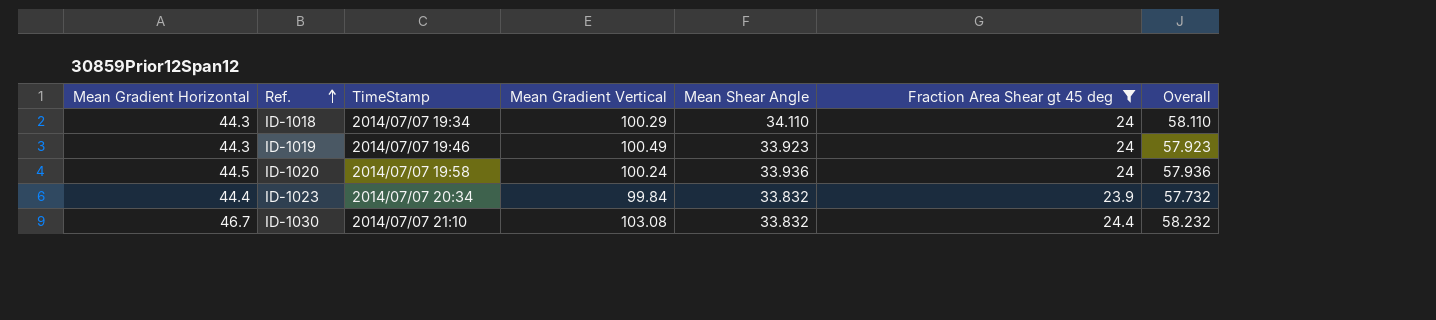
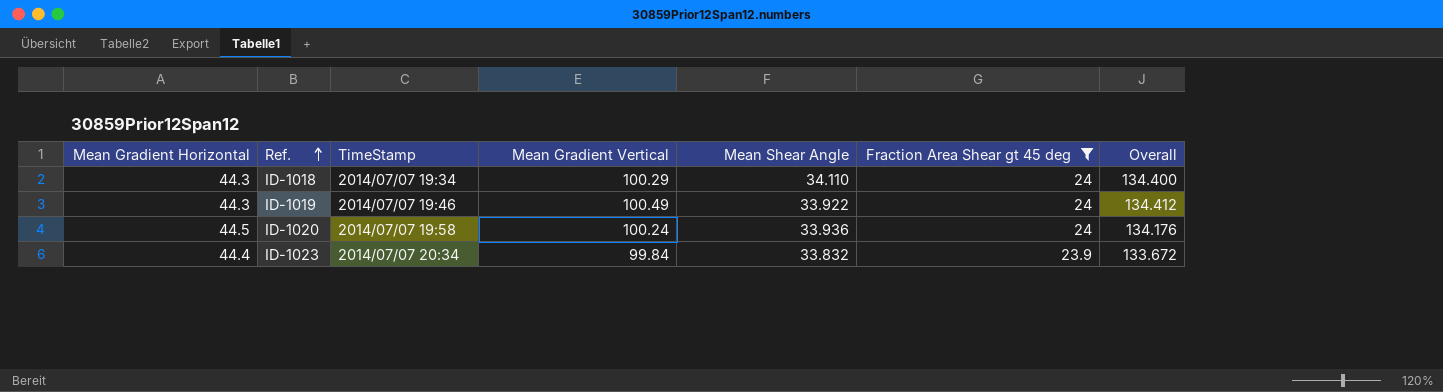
column Overall | formula: [Mean Shear Angle] + [Fraction Area Shear gt 45 deg] -> [Mean Gradient Vertical] + [Mean Shear Angle]
row ID-1030: 46.7 | 2014/07/07 21:10 | 103.08 | 33.832 | 24.4 | 58.232 -> none
ID-1019 | Mean Shear Angle: 33.923 -> 33.922

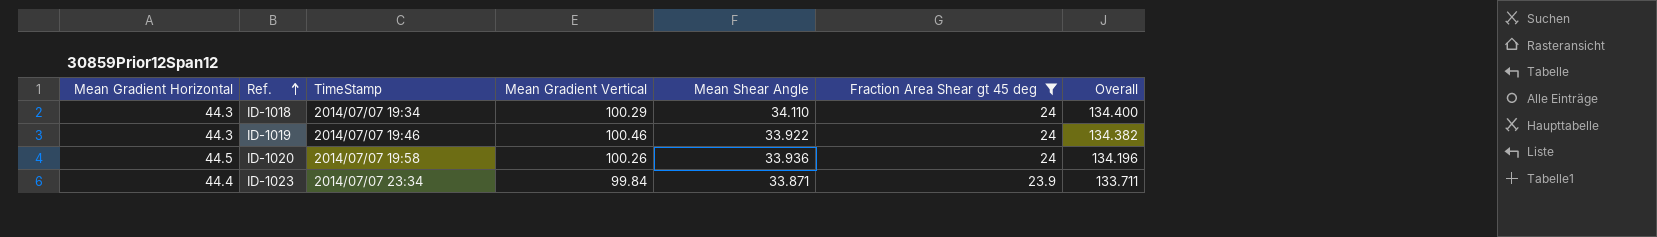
ID-1019 | Mean Gradient Vertical: 100.49 -> 100.46
ID-1019 | Overall: 134.412 -> 134.382
ID-1020 | Mean Gradient Vertical: 100.24 -> 100.26
ID-1020 | Overall: 134.176 -> 134.196
ID-1023 | TimeStamp: 2014/07/07 20:34 -> 2014/07/07 23:34
ID-1023 | Mean Shear Angle: 33.832 -> 33.871
ID-1023 | Overall: 133.672 -> 133.711

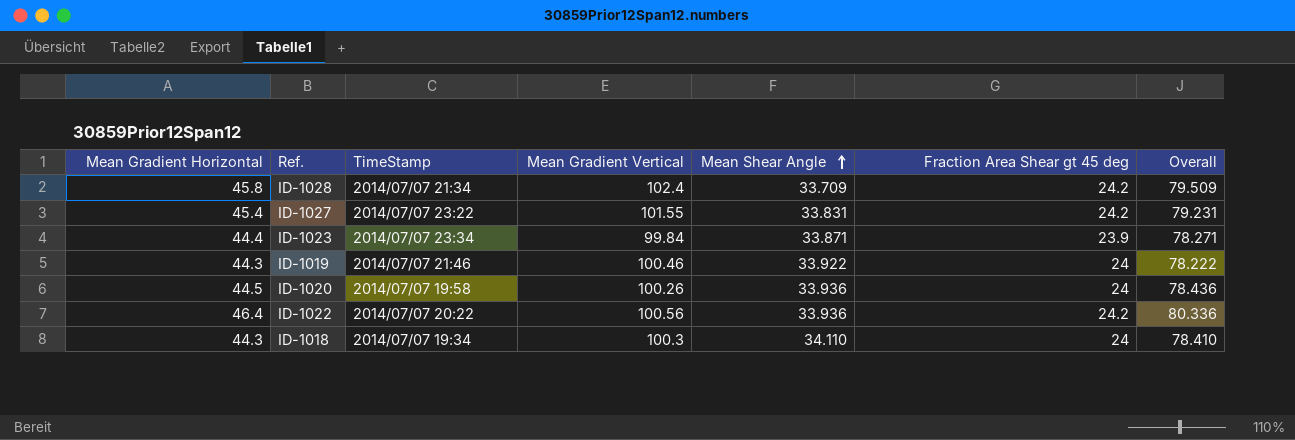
filter: Fraction Area Shear gt 45 deg != 24.2 -> none
row order: Ref. ascending -> Mean Shear Angle ascending
column Overall | formula: [Mean Gradient Vertical] + [Mean Shear Angle] -> [Mean Gradient Horizontal] + [Mean Shear Angle]
ID-1019 | TimeStamp: 2014/07/07 19:46 -> 2014/07/07 21:46
ID-1018 | Mean Gradient Vertical: 100.29 -> 100.3

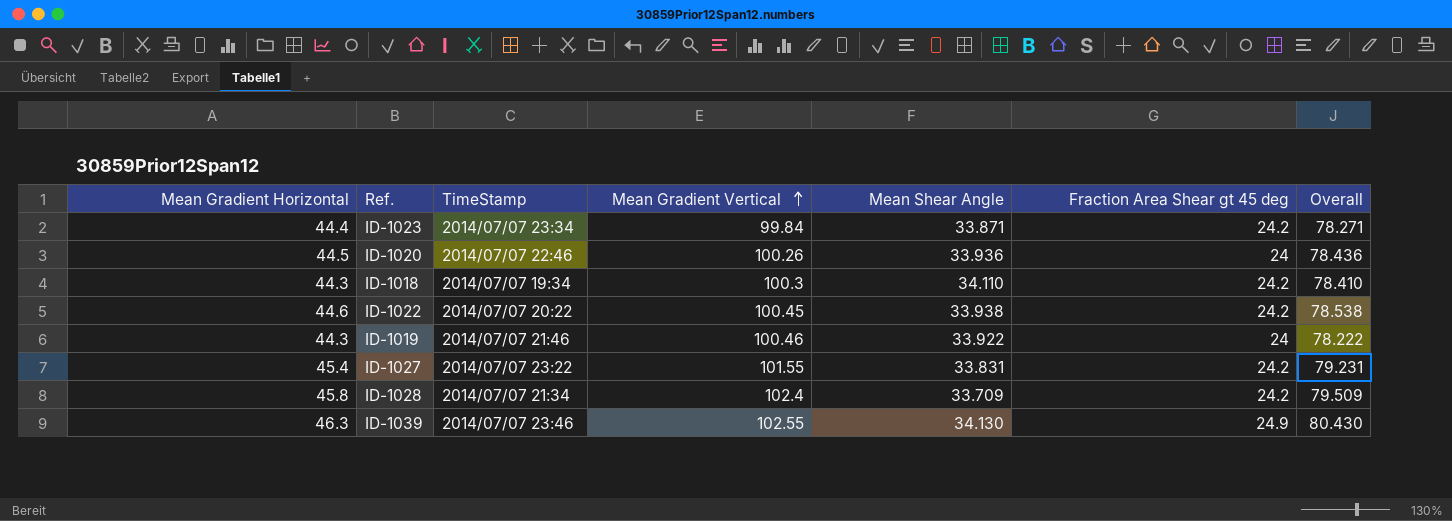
row order: Mean Shear Angle ascending -> Mean Gradient Vertical ascending
ID-1023 | Fraction Area Shear gt 45 deg: 23.9 -> 24.2
ID-1020 | TimeStamp: 2014/07/07 19:58 -> 2014/07/07 22:46
ID-1018 | Fraction Area Shear gt 45 deg: 24 -> 24.2
ID-1022 | Mean Gradient Horizontal: 46.4 -> 44.6
ID-1022 | Mean Gradient Vertical: 100.56 -> 100.45
ID-1022 | Mean Shear Angle: 33.936 -> 33.938
ID-1022 | Overall: 80.336 -> 78.538
row ID-1039: none -> 46.3 | 2014/07/07 23:46 | 102.55 | 34.130 | 24.9 | 80.430

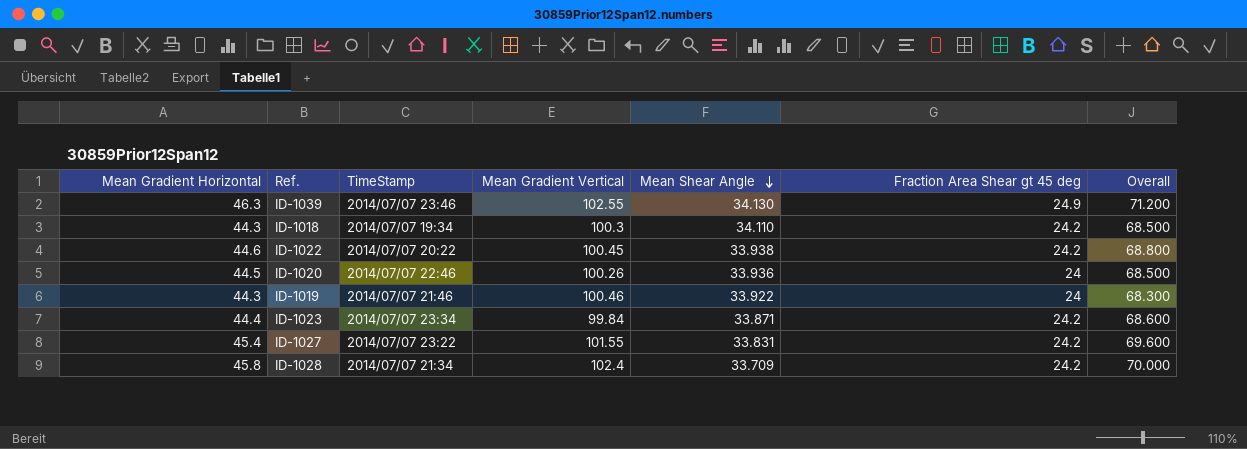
row order: Mean Gradient Vertical ascending -> Mean Shear Angle descending
column Overall | formula: [Mean Gradient Horizontal] + [Mean Shear Angle] -> [Mean Gradient Horizontal] + [Fraction Area Shear gt 45 deg]

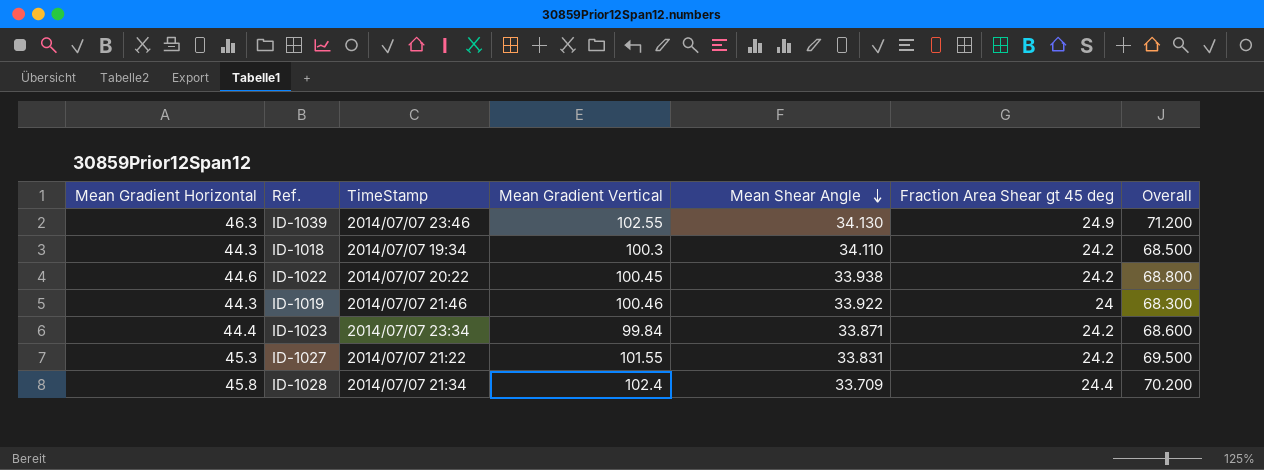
row ID-1020: 44.5 | 2014/07/07 22:46 | 100.26 | 33.936 | 24 | 68.500 -> none
ID-1027 | Mean Gradient Horizontal: 45.4 -> 45.3
ID-1027 | TimeStamp: 2014/07/07 23:22 -> 2014/07/07 21:22
ID-1027 | Overall: 69.600 -> 69.500
ID-1028 | Fraction Area Shear gt 45 deg: 24.2 -> 24.4
ID-1028 | Overall: 70.000 -> 70.200

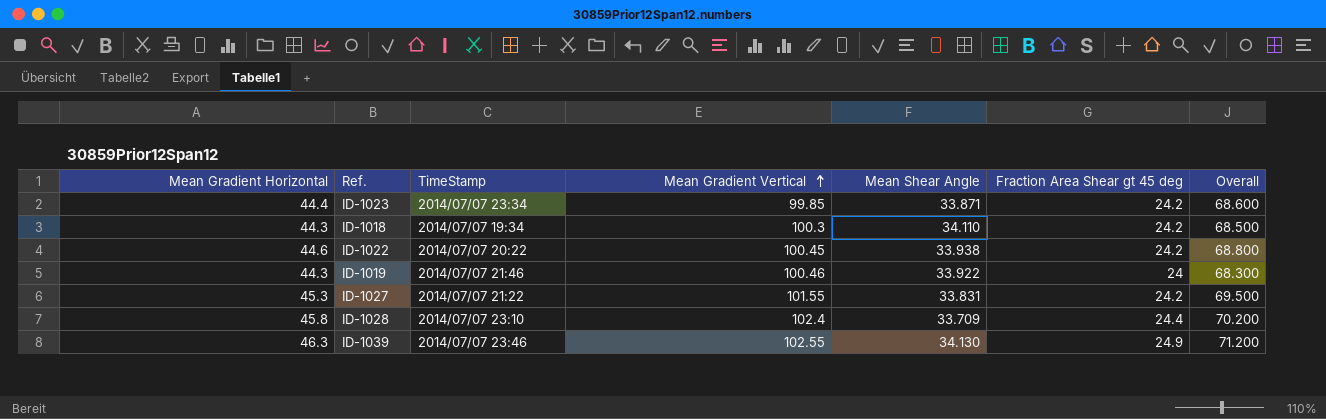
row order: Mean Shear Angle descending -> Mean Gradient Vertical ascending
ID-1023 | Mean Gradient Vertical: 99.84 -> 99.85
ID-1028 | TimeStamp: 2014/07/07 21:34 -> 2014/07/07 23:10

